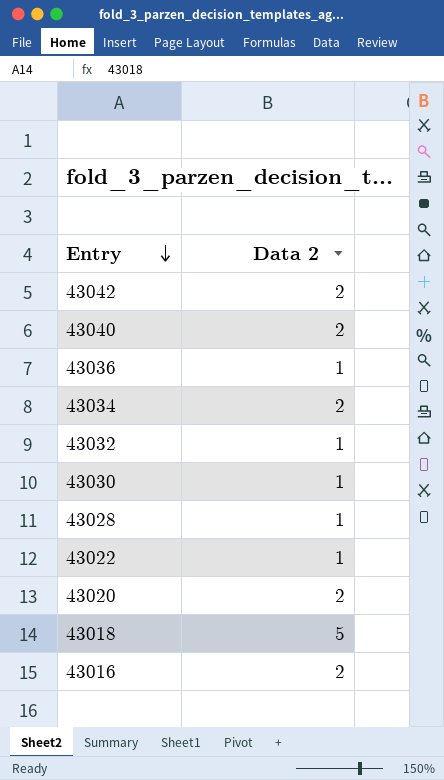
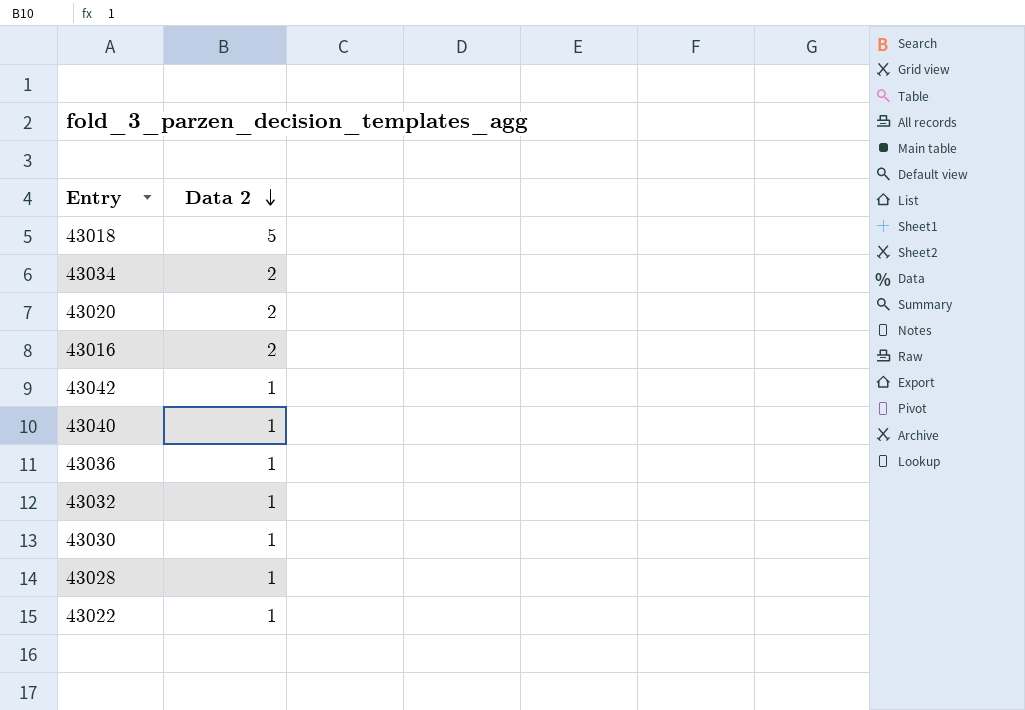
row order: Entry descending -> Data 2 descending
43042 | Data 2: 2 -> 1
43040 | Data 2: 2 -> 1

